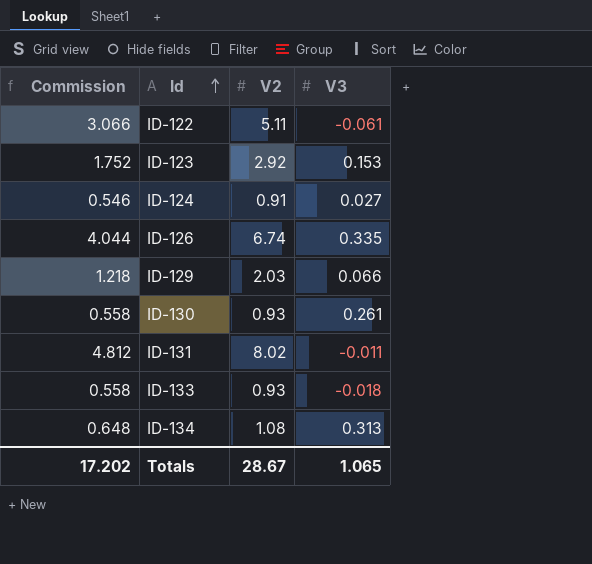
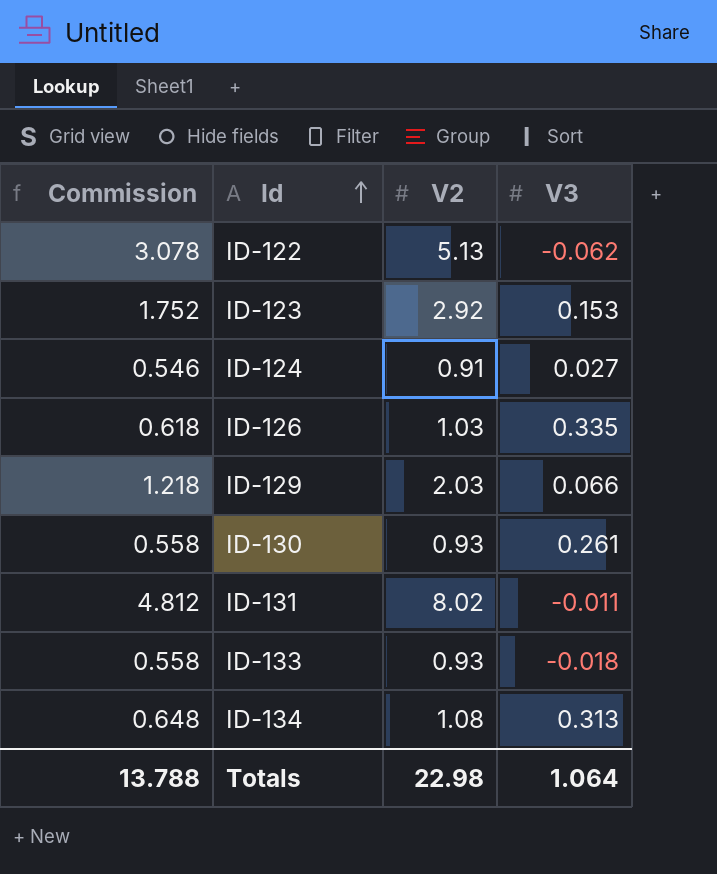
ID-122 | Commission: 3.066 -> 3.078
ID-122 | V2: 5.11 -> 5.13
ID-122 | V3: -0.061 -> -0.062
ID-126 | Commission: 4.044 -> 0.618
ID-126 | V2: 6.74 -> 1.03
Totals | Commission: 17.202 -> 13.788
Totals | V2: 28.67 -> 22.98
Totals | V3: 1.065 -> 1.064

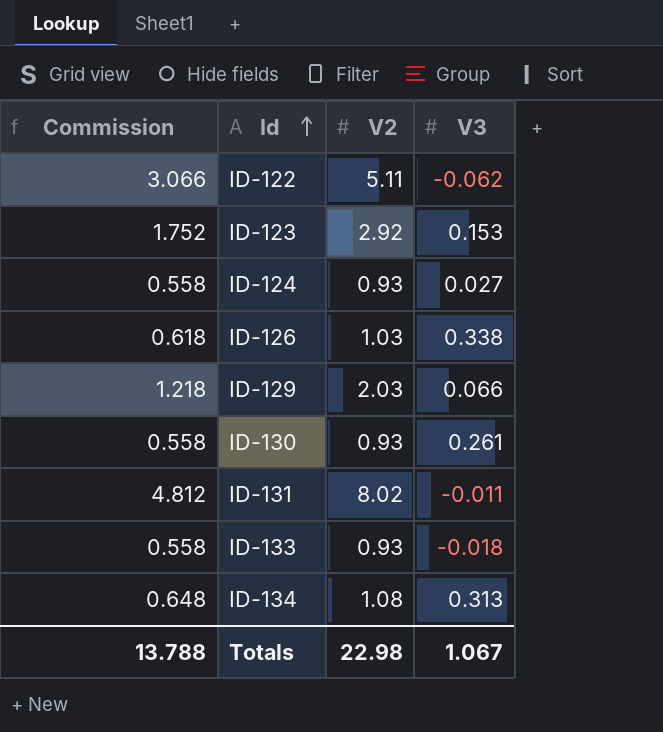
ID-122 | Commission: 3.078 -> 3.066
ID-122 | V2: 5.13 -> 5.11
ID-124 | Commission: 0.546 -> 0.558
ID-124 | V2: 0.91 -> 0.93
ID-126 | V3: 0.335 -> 0.338
Totals | V3: 1.064 -> 1.067

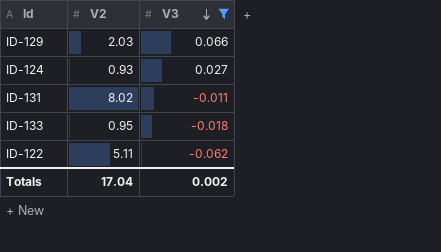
filter: none -> V3 <= 0.066
row order: Id ascending -> V3 descending
column Commission | formula: [V2] * 0.6 -> none
ID-133 | V2: 0.93 -> 0.95
Totals | V2: 22.98 -> 17.04
Totals | V3: 1.067 -> 0.002

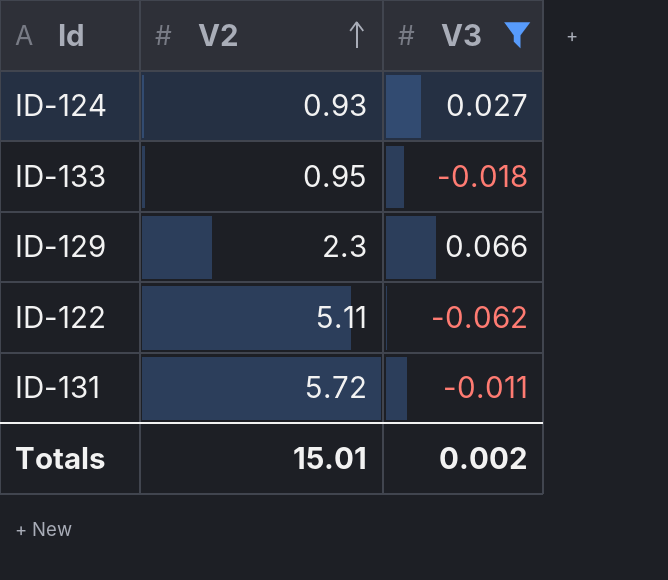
row order: V3 descending -> V2 ascending
ID-129 | V2: 2.03 -> 2.3
ID-131 | V2: 8.02 -> 5.72
Totals | V2: 17.04 -> 15.01

